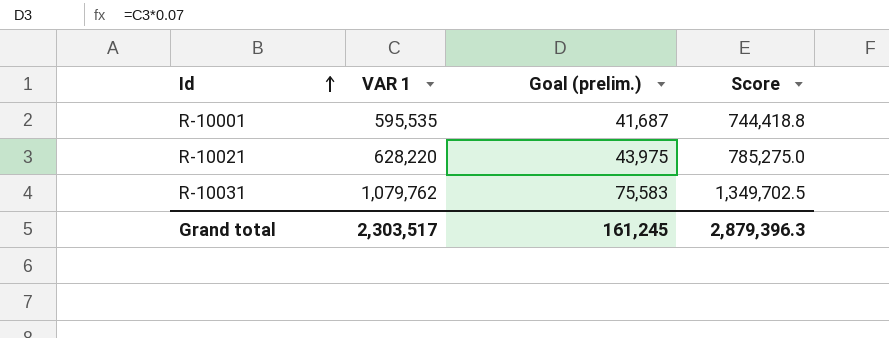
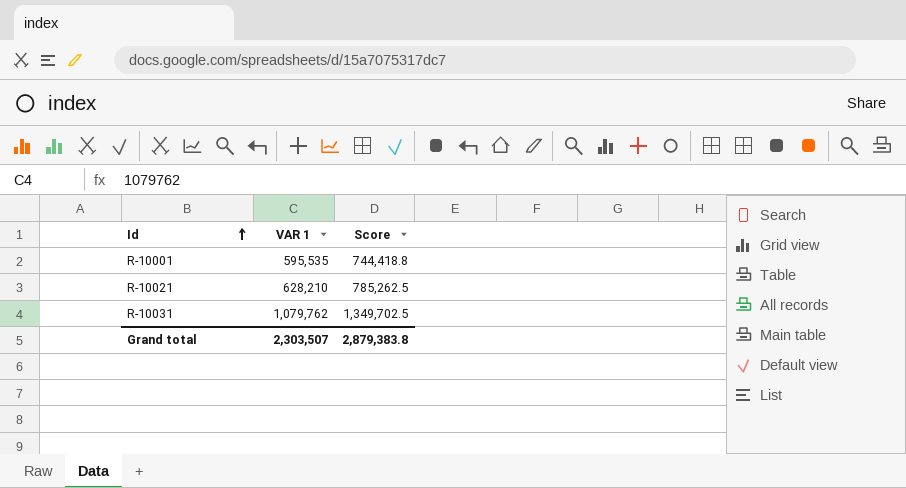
column Goal (prelim.) | formula: [VAR 1] * 0.07 -> none
R-10021 | VAR 1: 628,220 -> 628,210
R-10021 | Score: 785,275.0 -> 785,262.5
Grand total | VAR 1: 2,303,517 -> 2,303,507
Grand total | Score: 2,879,396.3 -> 2,879,383.8

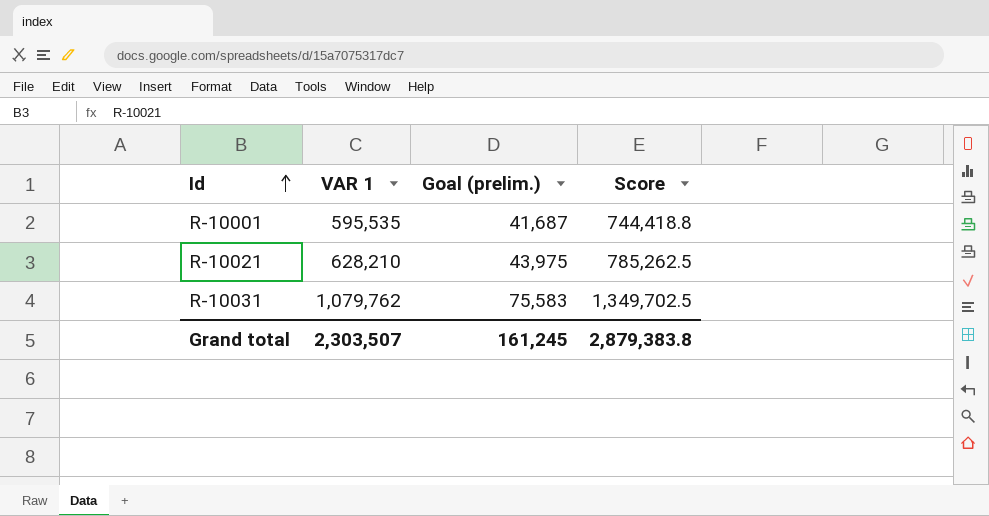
column Goal (prelim.) | formula: none -> [VAR 1] * 0.07

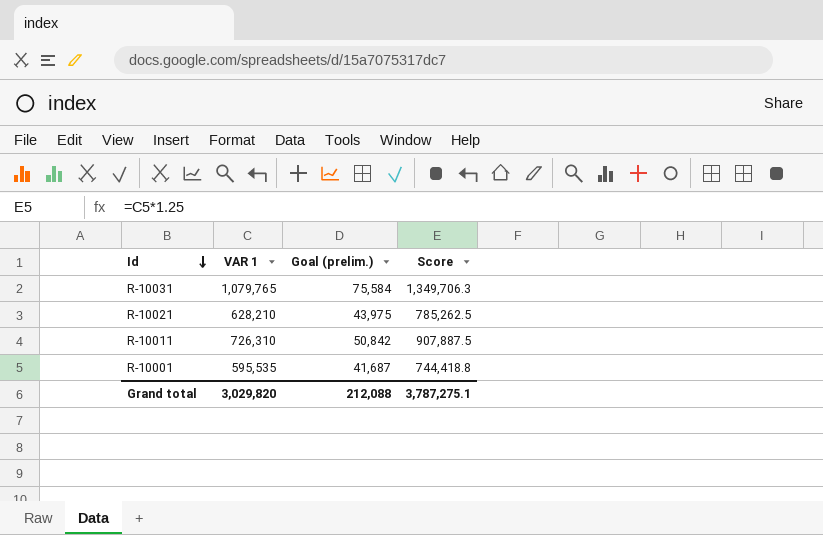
row order: Id ascending -> Id descending
R-10031 | VAR 1: 1,079,762 -> 1,079,765
R-10031 | Goal (prelim.): 75,583 -> 75,584
R-10031 | Score: 1,349,702.5 -> 1,349,706.3
row R-10011: none -> 726,310 | 50,842 | 907,887.5
Grand total | VAR 1: 2,303,507 -> 3,029,820
Grand total | Goal (prelim.): 161,245 -> 212,088
Grand total | Score: 2,879,383.8 -> 3,787,275.1

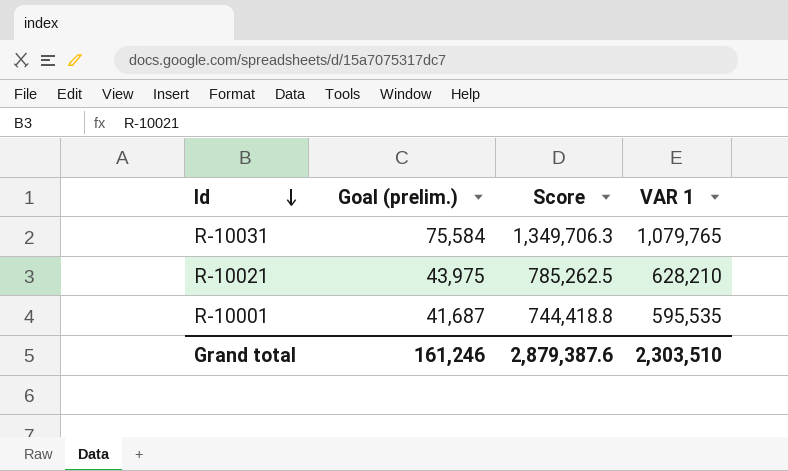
column VAR 1 | position: 2 -> 4
row R-10011: 726,310 | 50,842 | 907,887.5 -> none
Grand total | Goal (prelim.): 212,088 -> 161,246
Grand total | Score: 3,787,275.1 -> 2,879,387.6
Grand total | VAR 1: 3,029,820 -> 2,303,510

